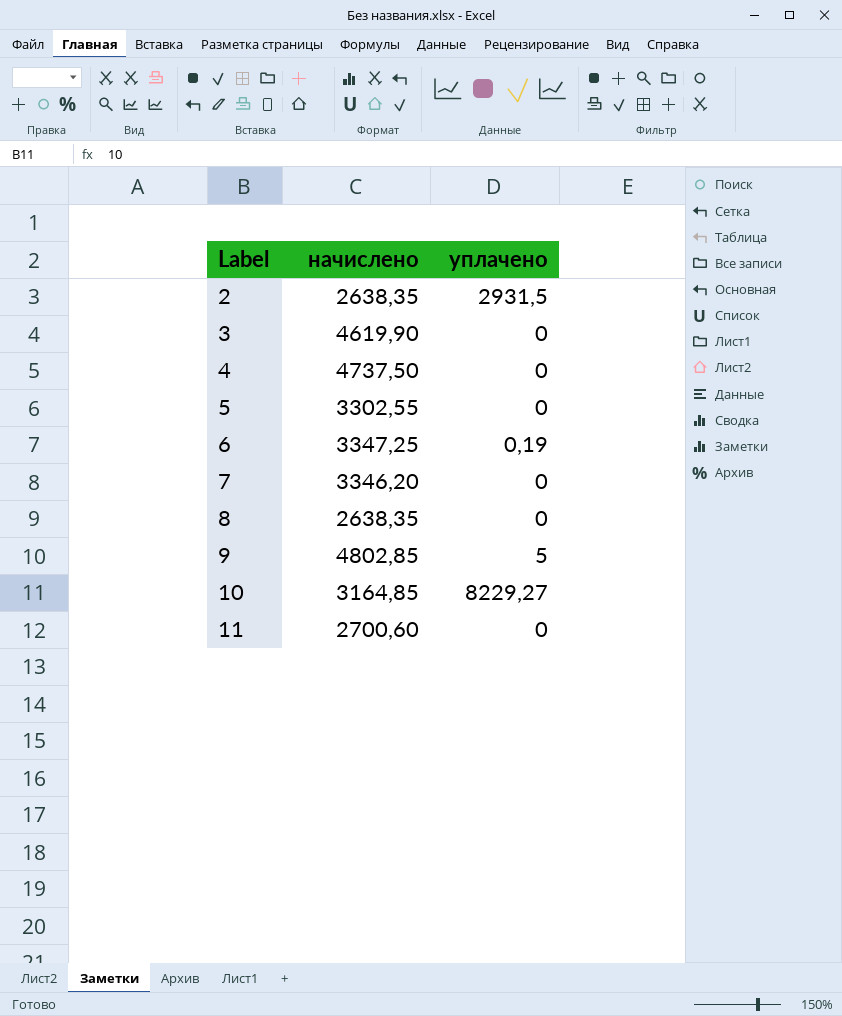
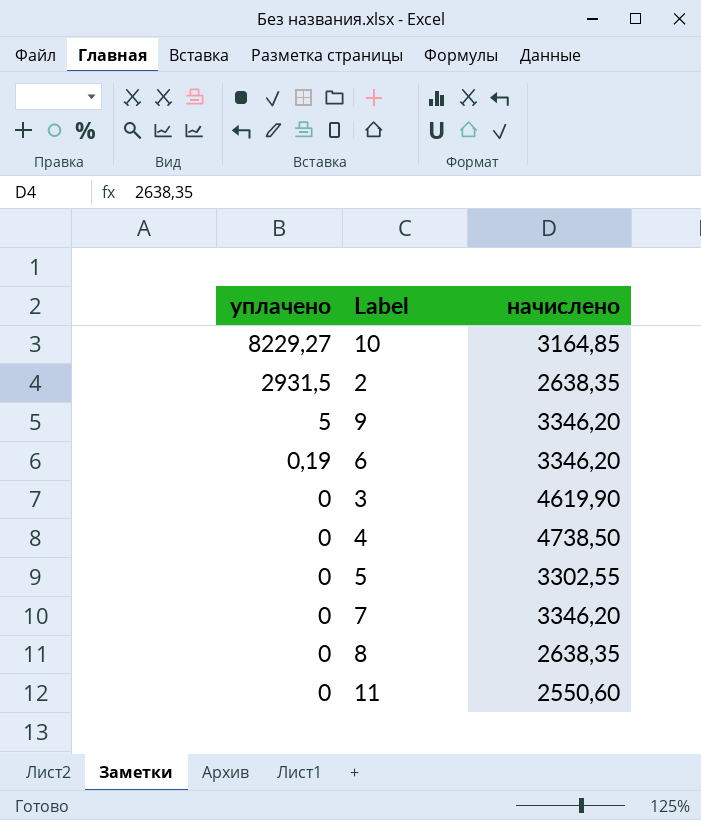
row order: Label ascending -> уплачено descending
column уплачено | position: 3 -> 1
9 | начислено: 4802,85 -> 3346,20
6 | начислено: 3347,25 -> 3346,20
4 | начислено: 4737,50 -> 4738,50
11 | начислено: 2700,60 -> 2550,60

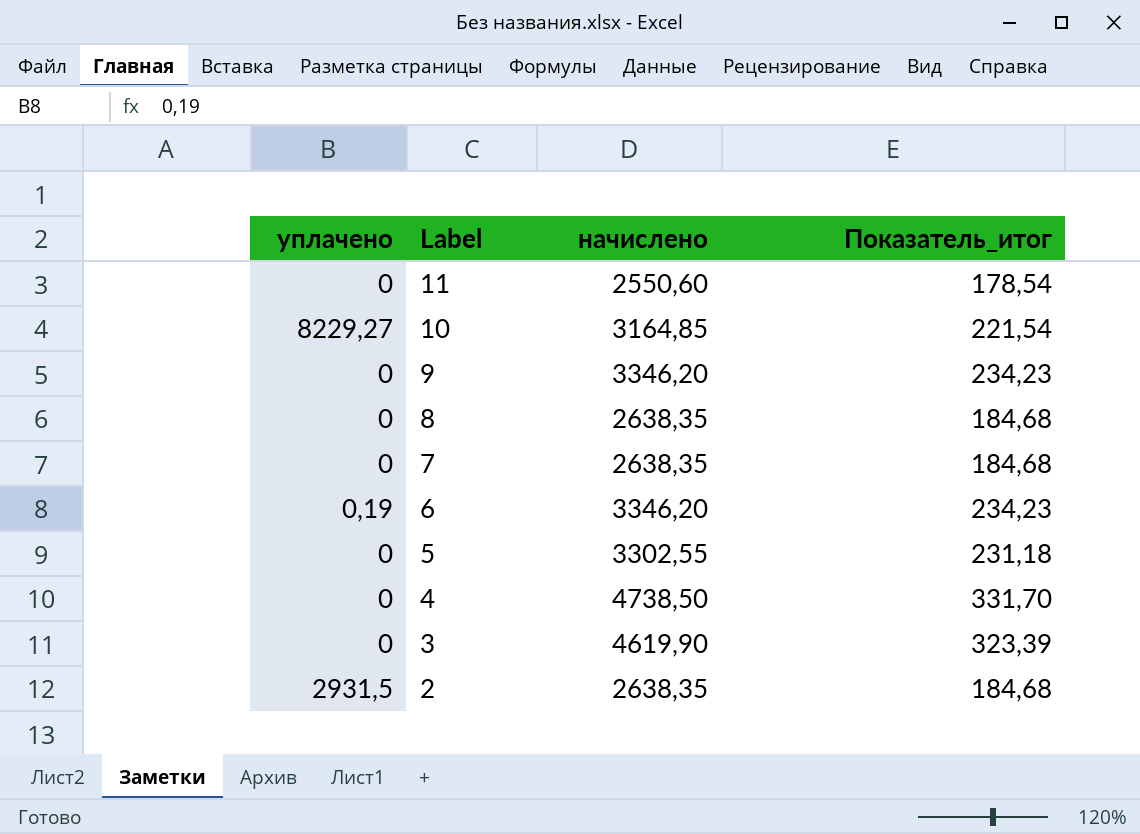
row order: уплачено descending -> Label descending
column Показатель_итог | formula: none -> [начислено] * 0,07
9 | уплачено: 5 -> 0
7 | начислено: 3346,20 -> 2638,35

